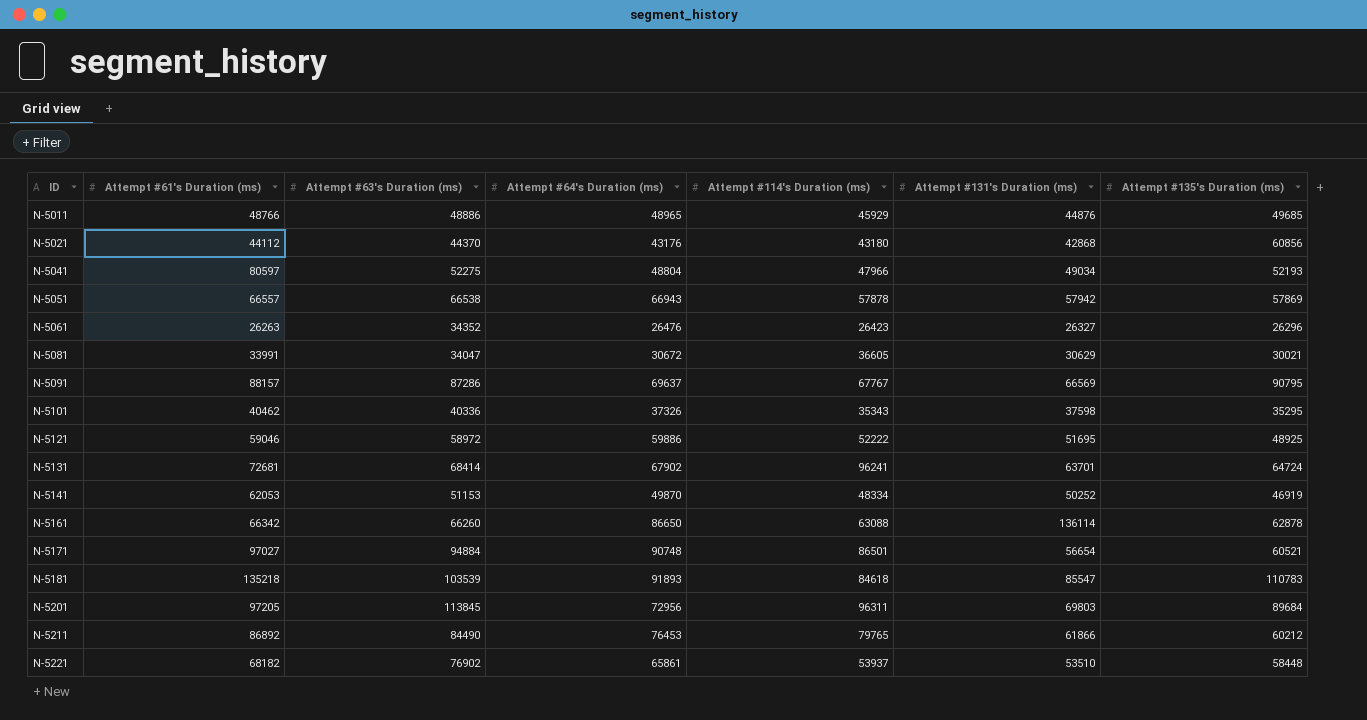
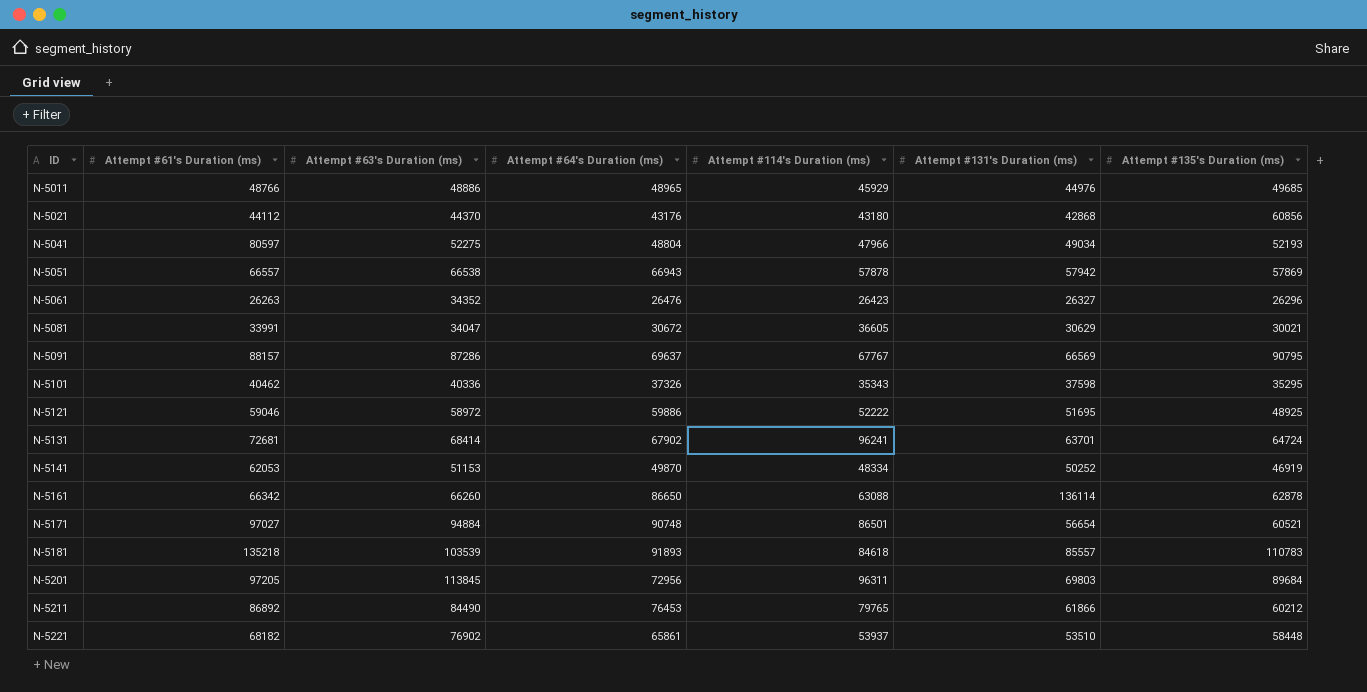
N-5011 | Attempt #131's Duration (ms): 44876 -> 44976
N-5181 | Attempt #131's Duration (ms): 85547 -> 85557

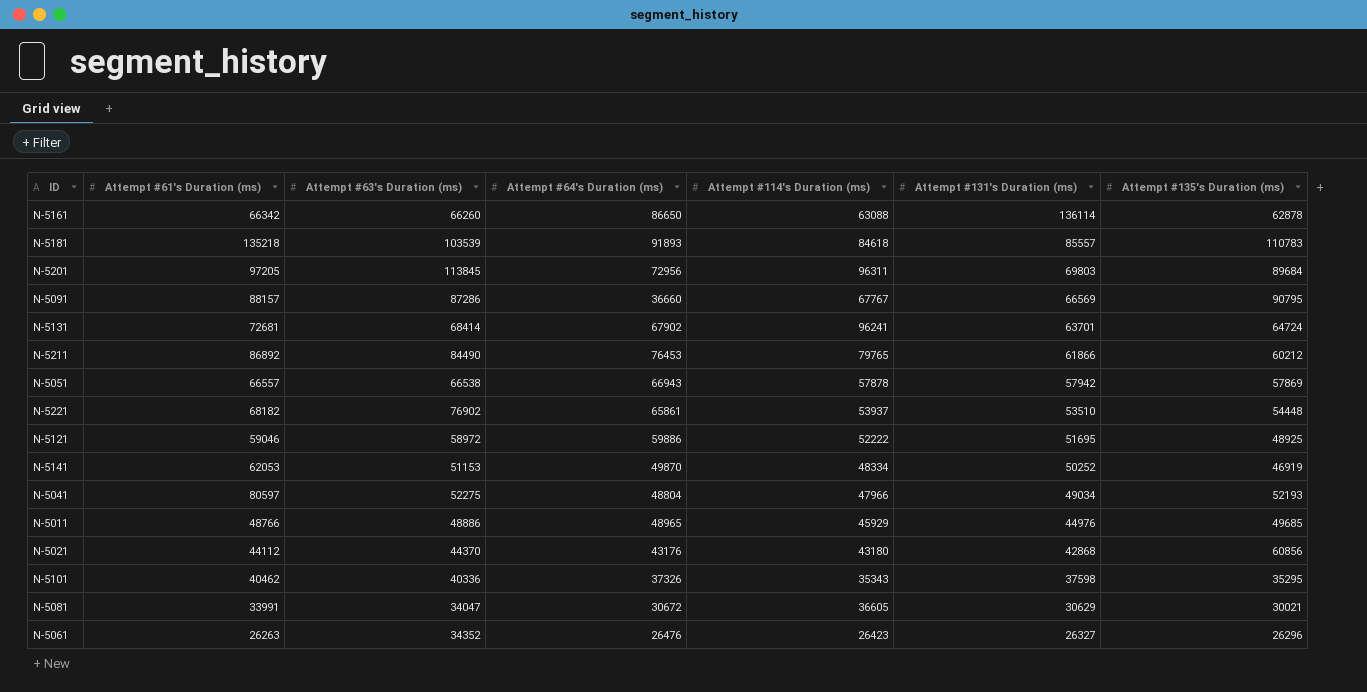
row order: ID ascending -> Attempt #131's Duration (ms) descending
row N-5171: 97027 | 94884 | 90748 | 86501 | 56654 | 60521 -> none
N-5091 | Attempt #64's Duration (ms): 69637 -> 36660
N-5221 | Attempt #135's Duration (ms): 58448 -> 54448

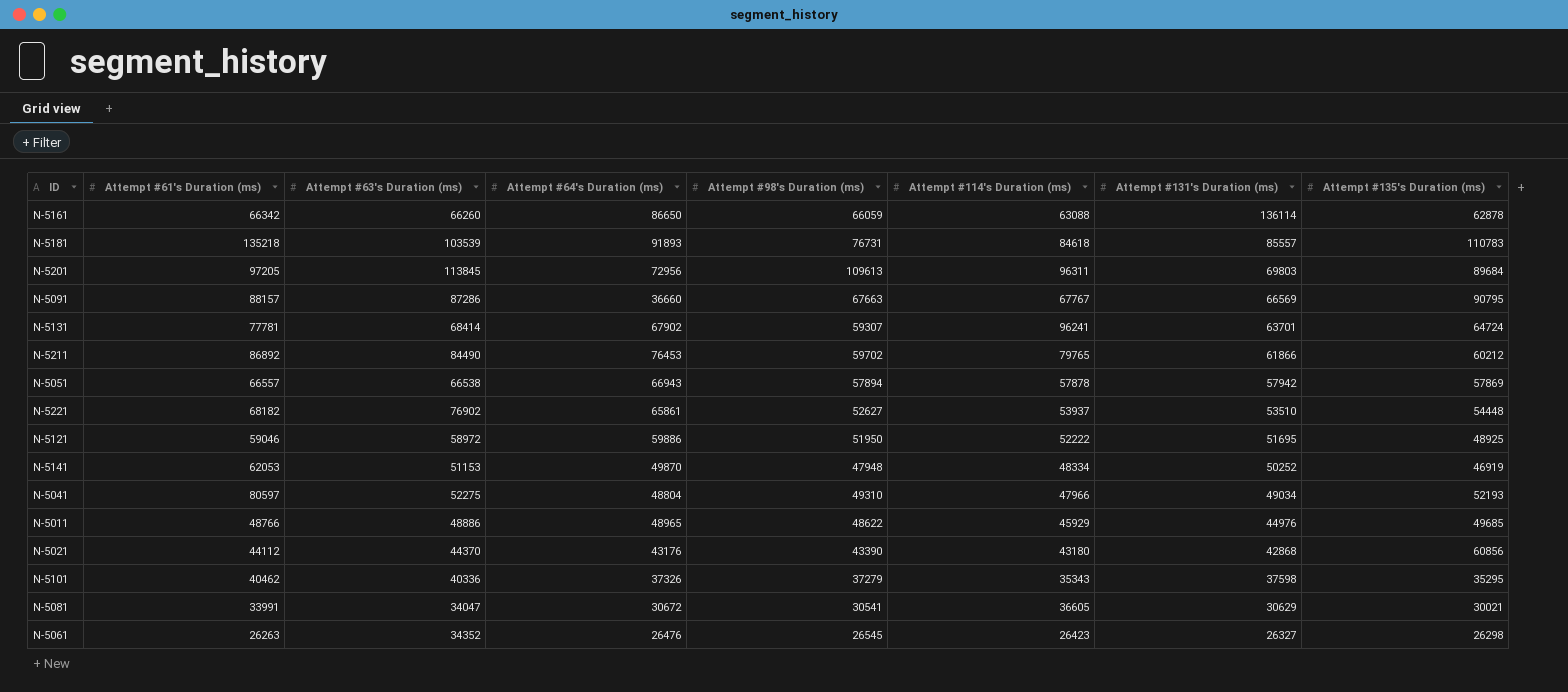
column Attempt #98's Duration (ms) | position: none -> 5
N-5131 | Attempt #61's Duration (ms): 72681 -> 77781
N-5061 | Attempt #135's Duration (ms): 26296 -> 26298

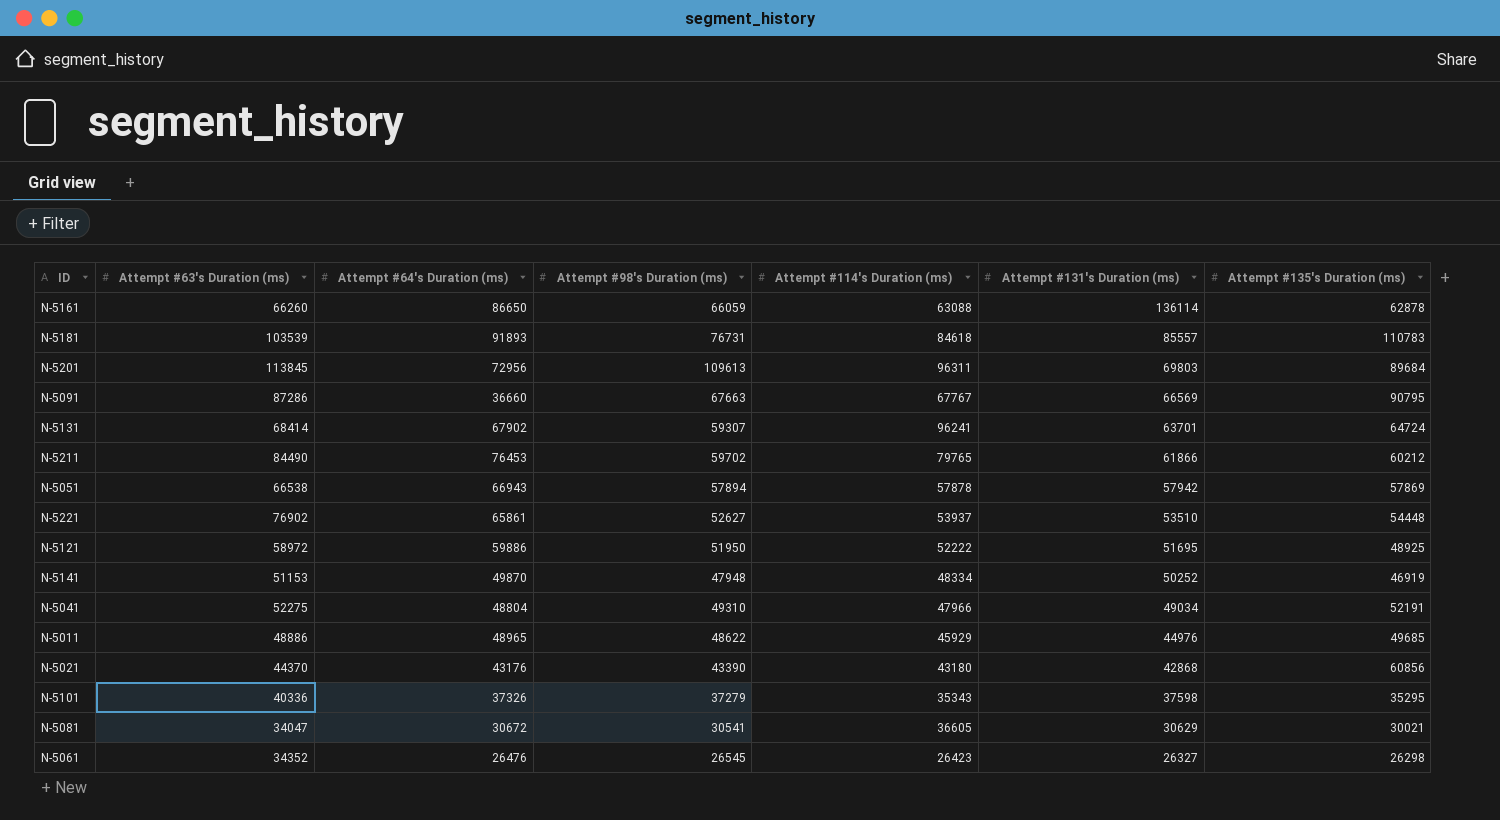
column Attempt #61's Duration (ms) | position: 2 -> none
N-5041 | Attempt #135's Duration (ms): 52193 -> 52191

